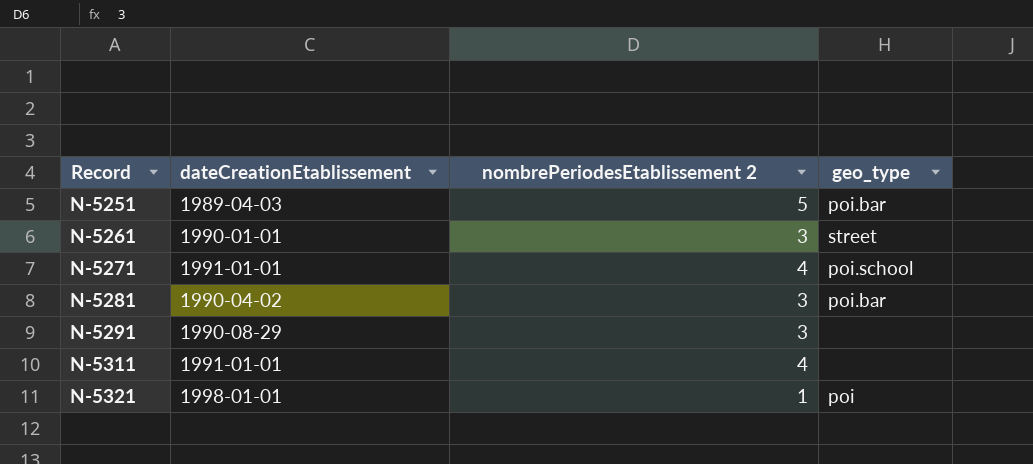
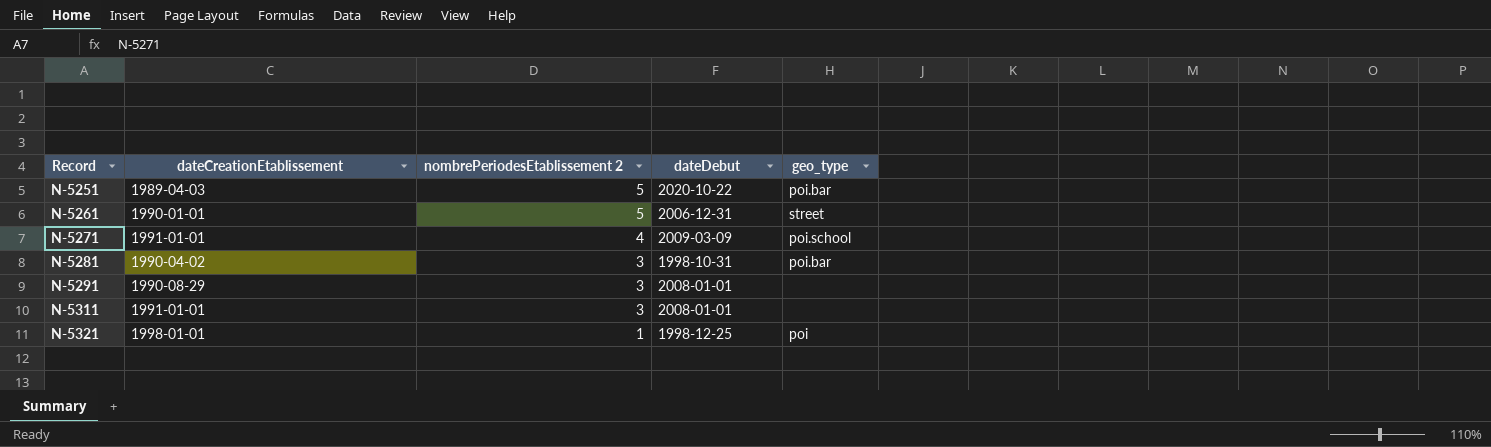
column dateDebut | position: none -> 4
N-5261 | nombrePeriodesEtablissement 2: 3 -> 5
N-5311 | nombrePeriodesEtablissement 2: 4 -> 3

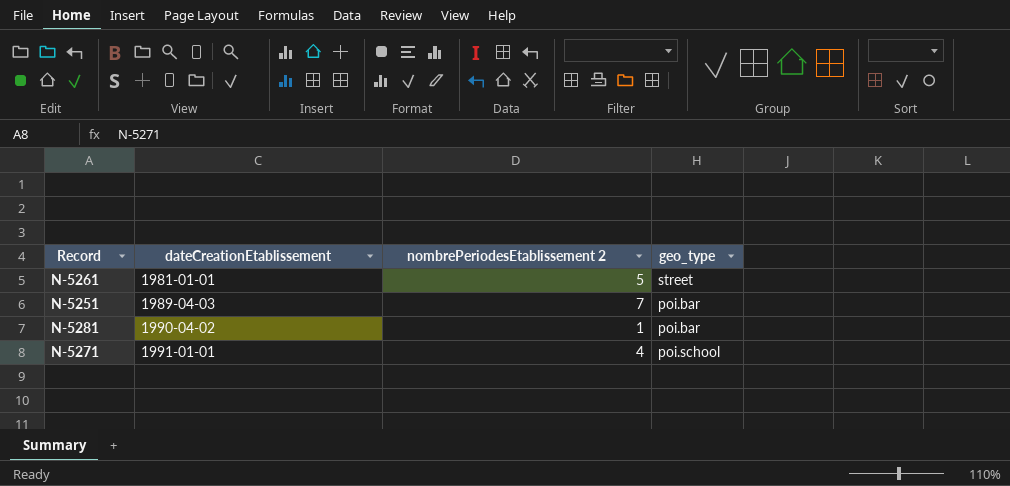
row order: Record ascending -> dateCreationEtablissement ascending
column dateDebut | position: 4 -> none
row N-5291: 1990-08-29 | 3 | 2008-01-01 | none -> none
row N-5311: 1991-01-01 | 3 | 2008-01-01 | none -> none
row N-5321: 1998-01-01 | 1 | 1998-12-25 | poi -> none
N-5261 | dateCreationEtablissement: 1990-01-01 -> 1981-01-01
N-5251 | nombrePeriodesEtablissement 2: 5 -> 7
N-5281 | nombrePeriodesEtablissement 2: 3 -> 1

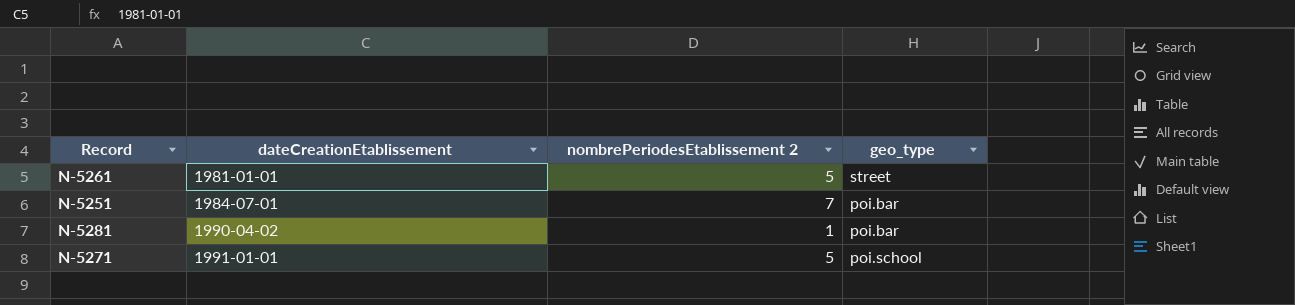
N-5251 | dateCreationEtablissement: 1989-04-03 -> 1984-07-01
N-5271 | nombrePeriodesEtablissement 2: 4 -> 5

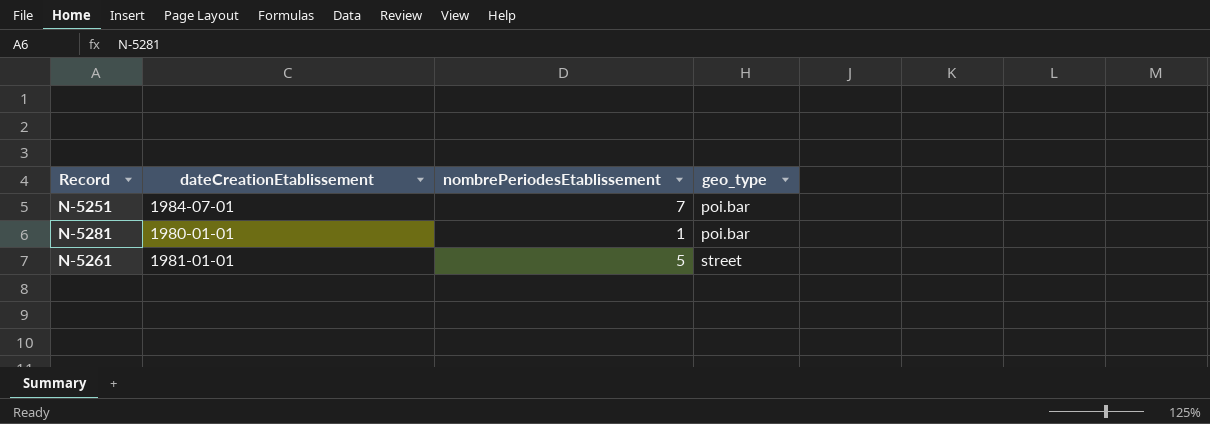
row order: dateCreationEtablissement ascending -> geo_type ascending
column name: nombrePeriodesEtablissement 2 -> nombrePeriodesEtablissement
row N-5271: 1991-01-01 | 5 | poi.school -> none
N-5281 | dateCreationEtablissement: 1990-04-02 -> 1980-01-01

